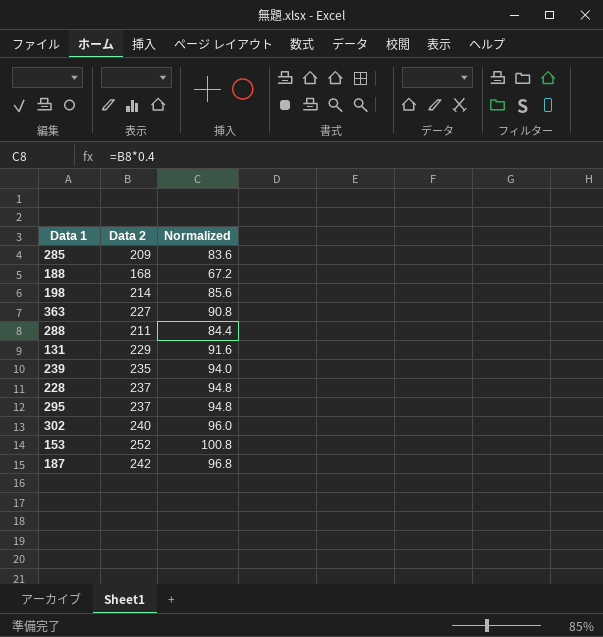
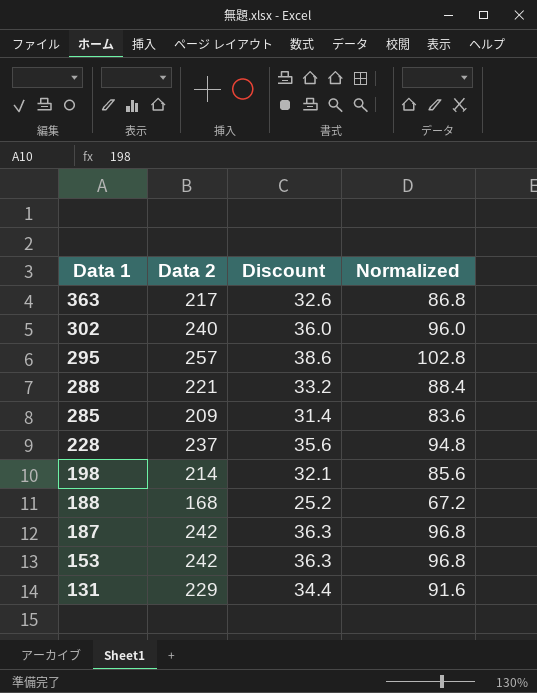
row order: none -> Data 1 descending
column Discount | formula: none -> [Data 2] * 0.15
row 239: 235 | 94.0 -> none
363 | Data 2: 227 -> 217
363 | Normalized: 90.8 -> 86.8
295 | Data 2: 237 -> 257
295 | Normalized: 94.8 -> 102.8
288 | Data 2: 211 -> 221
288 | Normalized: 84.4 -> 88.4
153 | Data 2: 252 -> 242
153 | Normalized: 100.8 -> 96.8

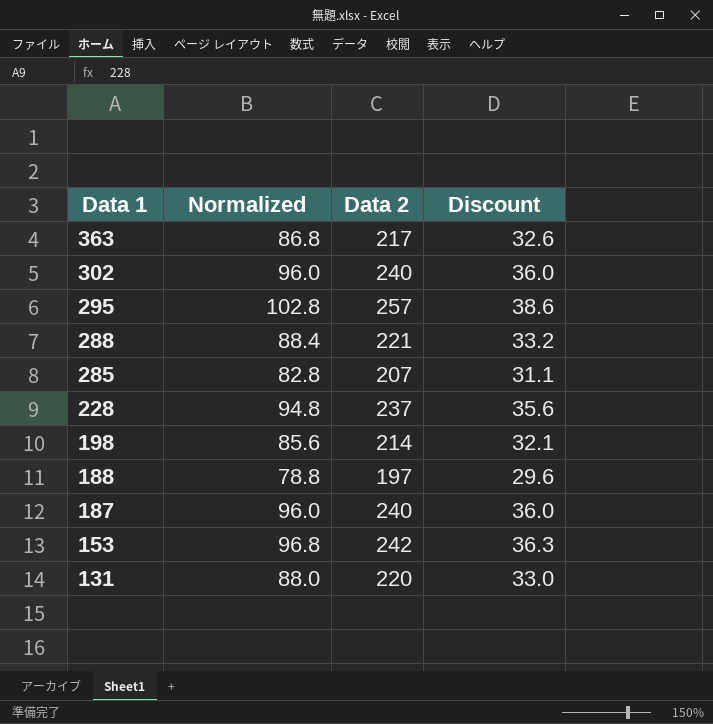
column Normalized | position: 4 -> 2
285 | Normalized: 83.6 -> 82.8
285 | Data 2: 209 -> 207
285 | Discount: 31.4 -> 31.1
188 | Normalized: 67.2 -> 78.8
188 | Data 2: 168 -> 197
188 | Discount: 25.2 -> 29.6
187 | Normalized: 96.8 -> 96.0
187 | Data 2: 242 -> 240
187 | Discount: 36.3 -> 36.0
131 | Normalized: 91.6 -> 88.0
131 | Data 2: 229 -> 220
131 | Discount: 34.4 -> 33.0

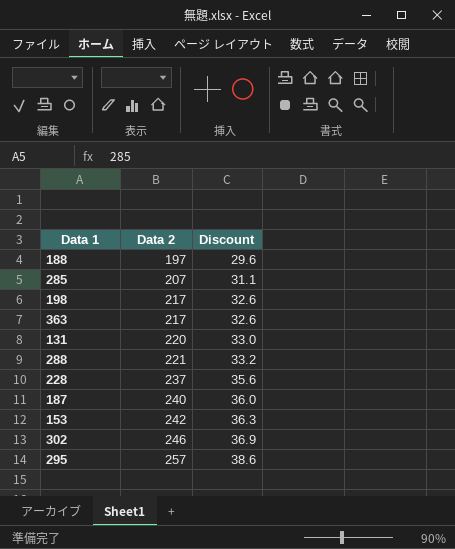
row order: Data 1 descending -> Data 2 ascending
column Normalized | formula: [Data 2] * 0.4 -> none
198 | Data 2: 214 -> 217
198 | Discount: 32.1 -> 32.6
302 | Data 2: 240 -> 246
302 | Discount: 36.0 -> 36.9

